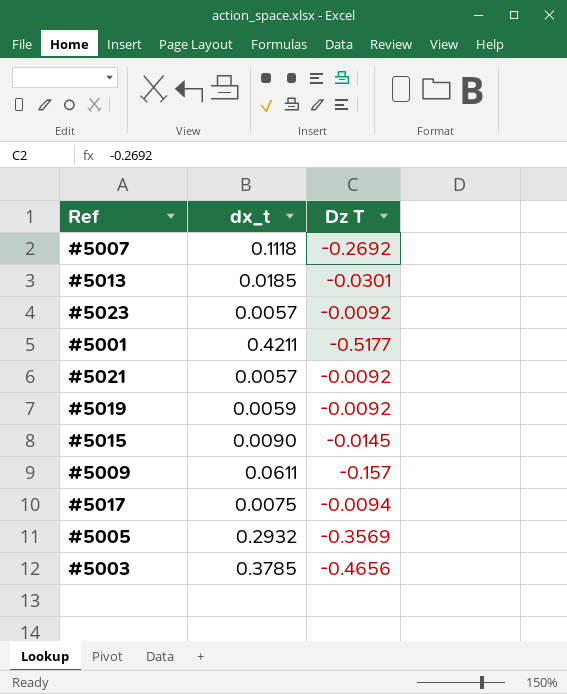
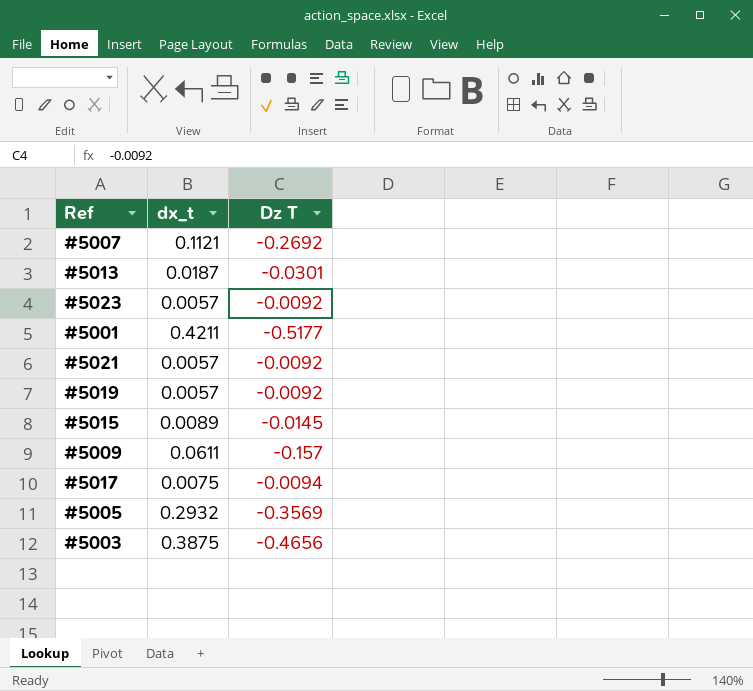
#5007 | dx_t: 0.1118 -> 0.1121
#5013 | dx_t: 0.0185 -> 0.0187
#5019 | dx_t: 0.0059 -> 0.0057
#5015 | dx_t: 0.0090 -> 0.0089
#5003 | dx_t: 0.3785 -> 0.3875

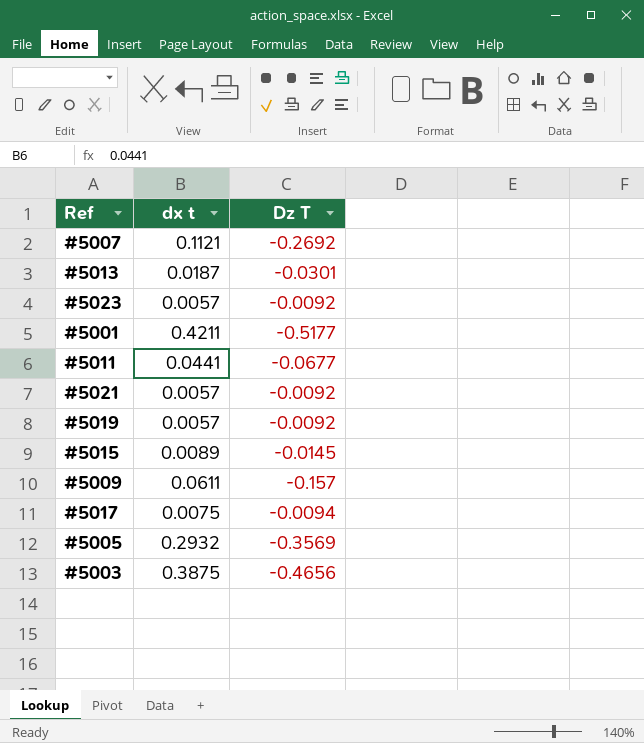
column name: dx_t -> dx t
row #5011: none -> 0.0441 | -0.0677

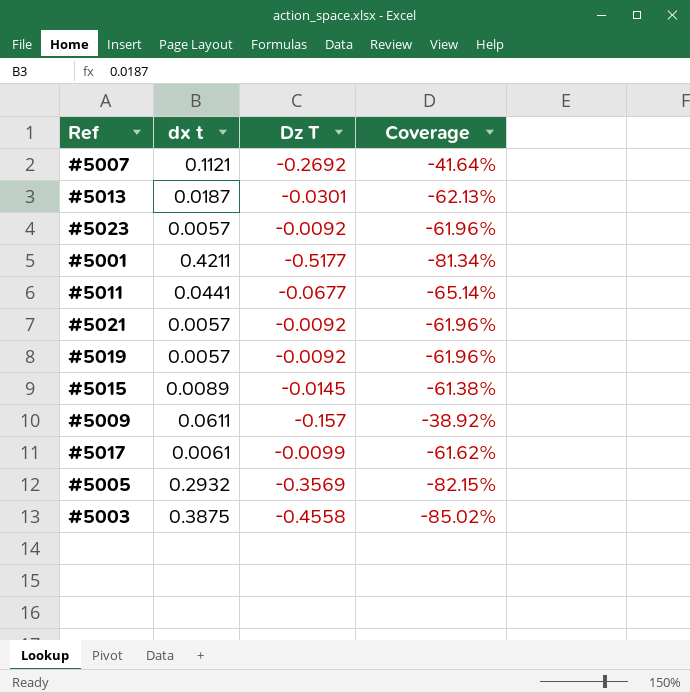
column Coverage | formula: none -> [dx t] / [Dz T]
#5017 | dx t: 0.0075 -> 0.0061
#5017 | Dz T: -0.0094 -> -0.0099
#5003 | Dz T: -0.4656 -> -0.4558

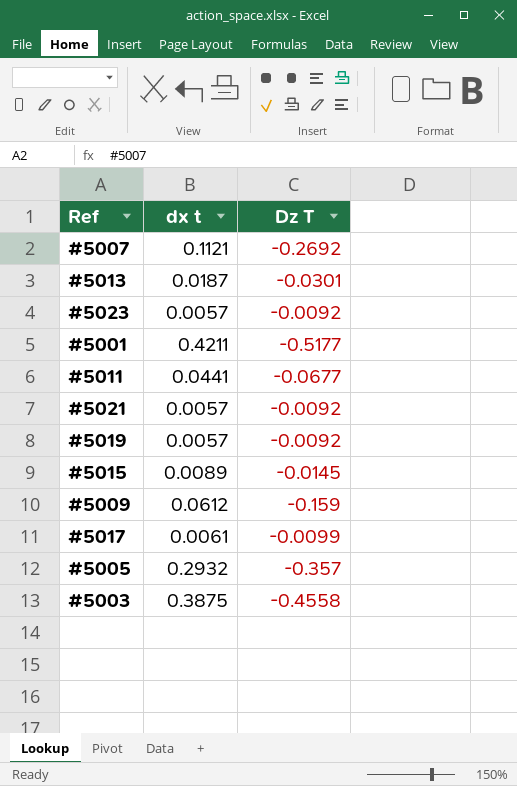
column Coverage | formula: [dx t] / [Dz T] -> none
#5009 | dx t: 0.0611 -> 0.0612
#5009 | Dz T: -0.157 -> -0.159
#5005 | Dz T: -0.3569 -> -0.357

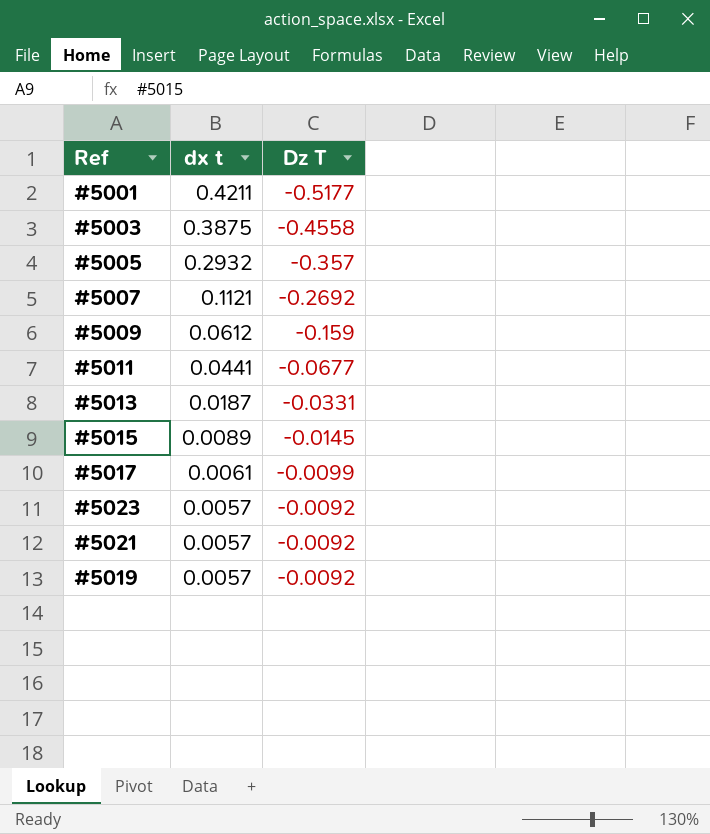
row order: none -> dx t descending
#5013 | Dz T: -0.0301 -> -0.0331

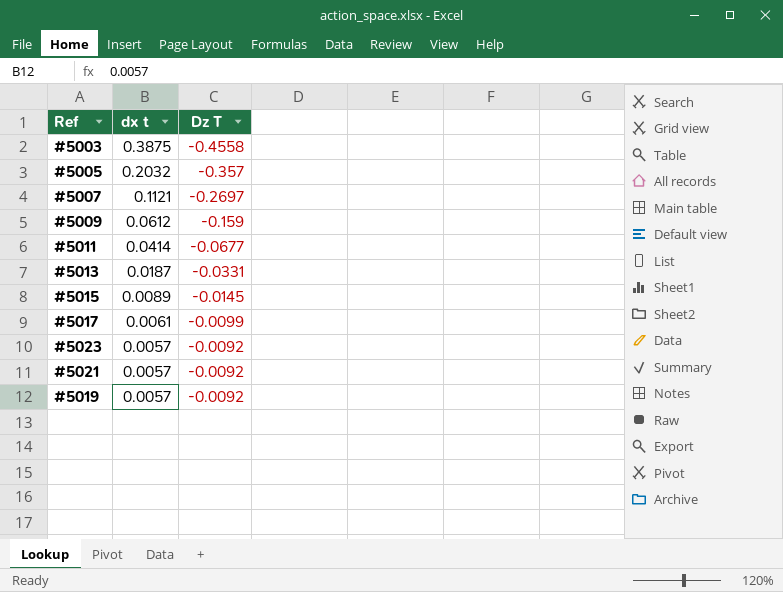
row #5001: 0.4211 | -0.5177 -> none
#5005 | dx t: 0.2932 -> 0.2032
#5007 | Dz T: -0.2692 -> -0.2697
#5011 | dx t: 0.0441 -> 0.0414

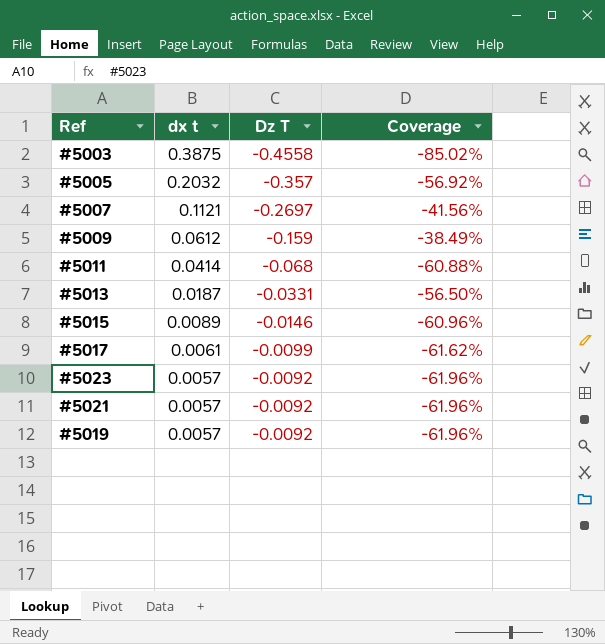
column Coverage | formula: none -> [dx t] / [Dz T]
#5011 | Dz T: -0.0677 -> -0.068
#5015 | Dz T: -0.0145 -> -0.0146

